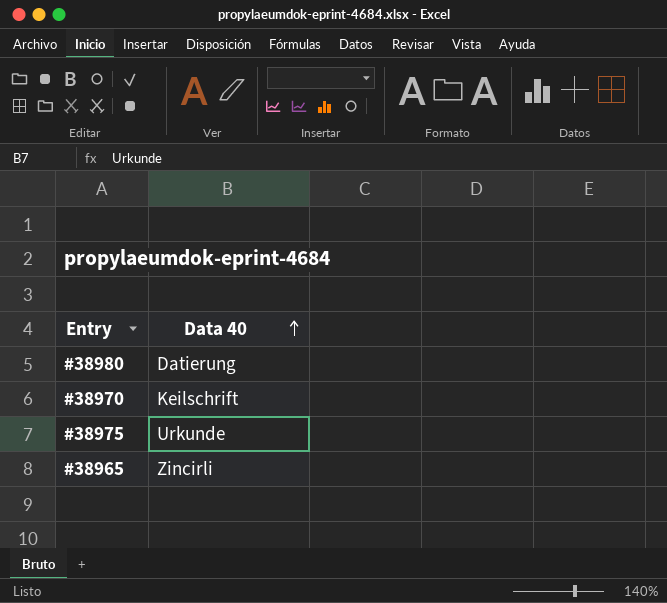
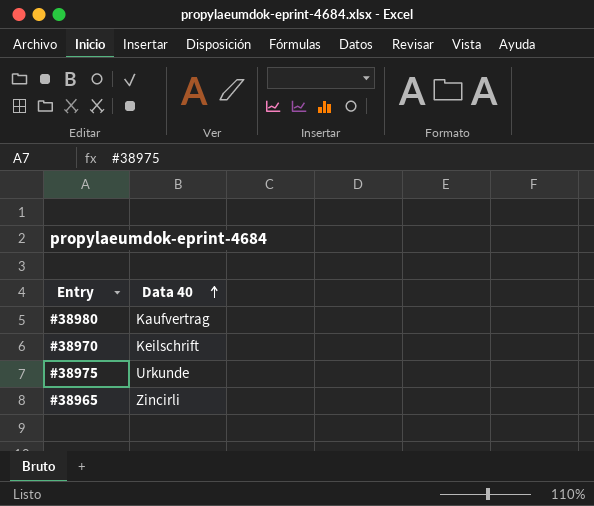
#38980 | Data 40: Datierung -> Kaufvertrag

